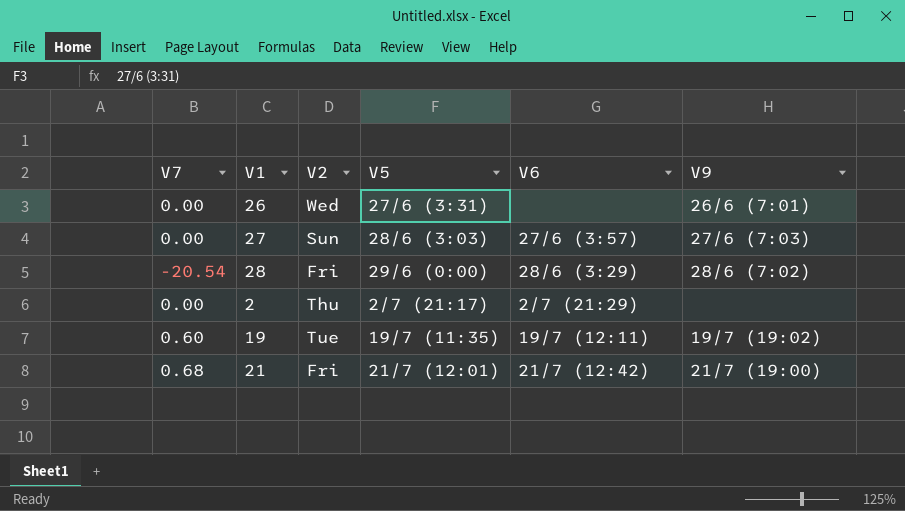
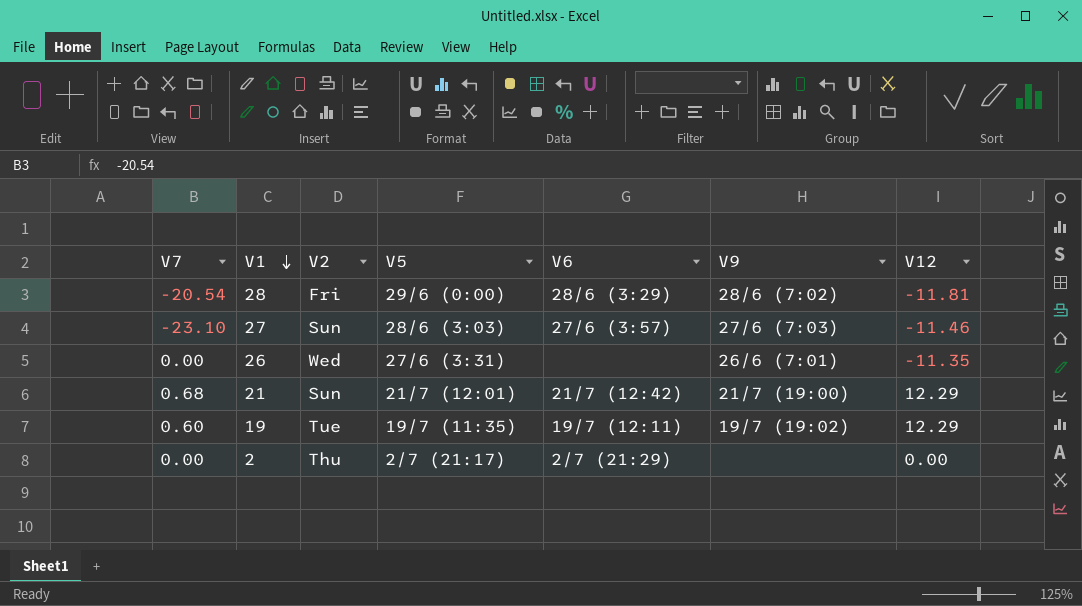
row order: none -> V1 descending
column V12 | position: none -> 7
27 | V7: 0.00 -> -23.10
21 | V2: Fri -> Sun

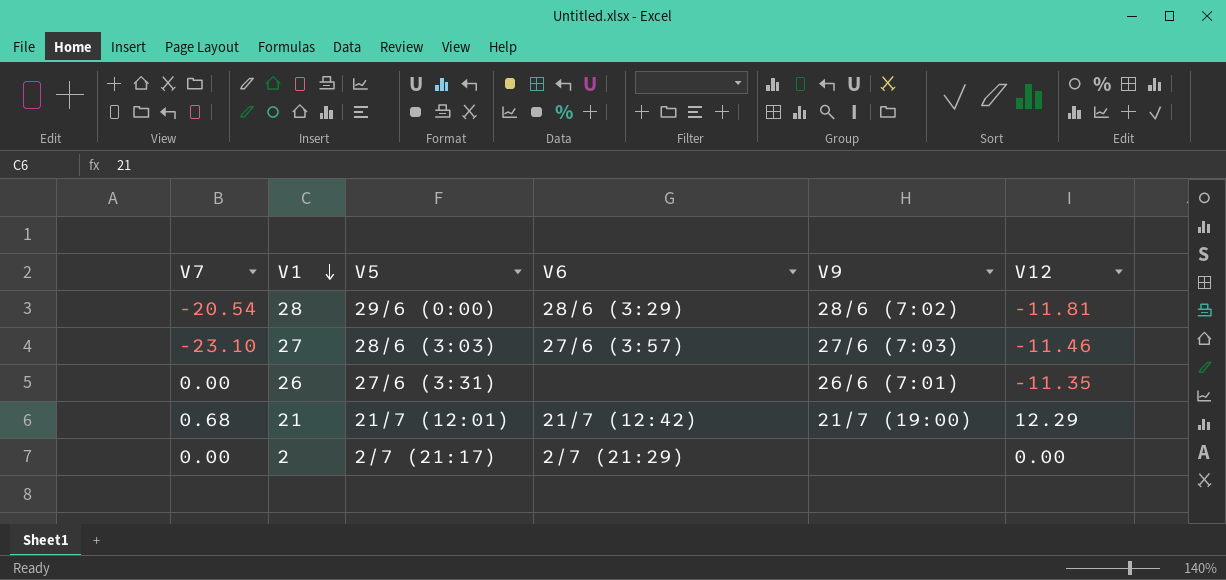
column V2 | position: 3 -> none
row 19: 0.60 | Tue | 19/7 (11:35) | 19/7 (12:11) | 19/7 (19:02) | 12.29 -> none

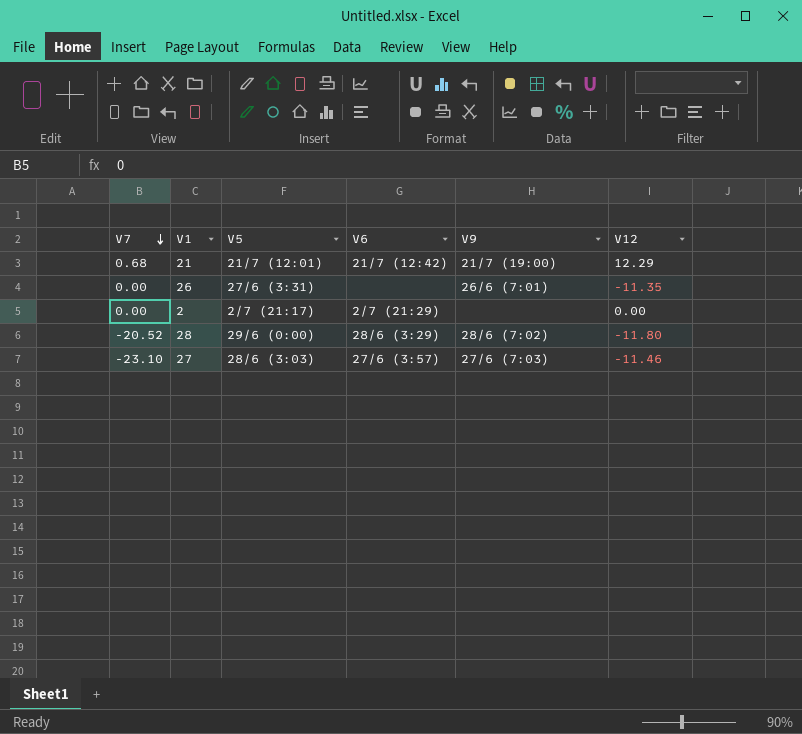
row order: V1 descending -> V7 descending
28 | V7: -20.54 -> -20.52
28 | V12: -11.81 -> -11.80

